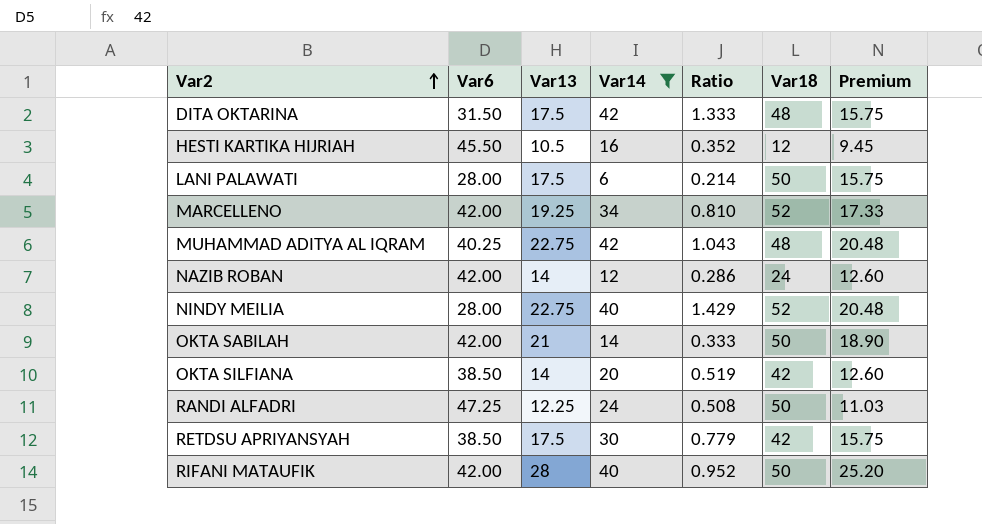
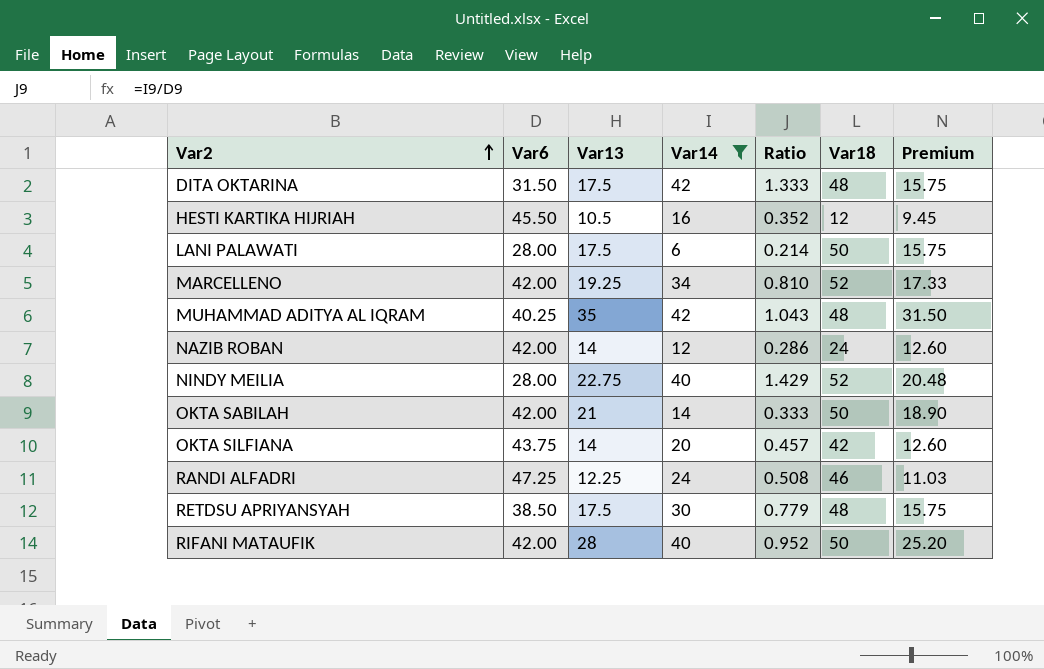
MUHAMMAD ADITYA AL IQRAM | Var13: 22.75 -> 35
MUHAMMAD ADITYA AL IQRAM | Premium: 20.48 -> 31.50
OKTA SILFIANA | Var6: 38.50 -> 43.75
OKTA SILFIANA | Ratio: 0.519 -> 0.457
RANDI ALFADRI | Var18: 50 -> 46
RETDSU APRIYANSYAH | Var18: 42 -> 48

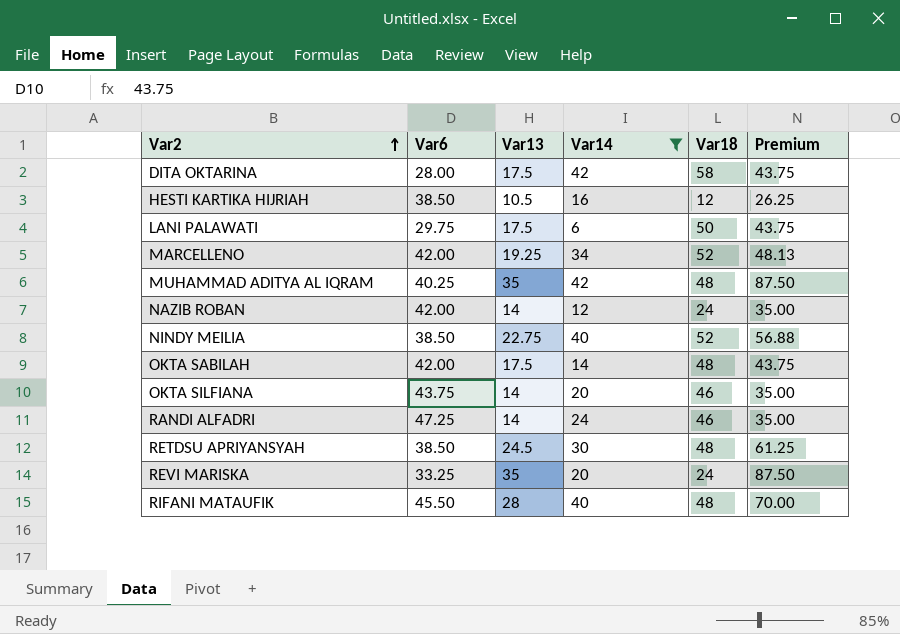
column Ratio | formula: [Var14] / [Var6] -> none
column Premium | formula: [Var13] * 0.9 -> [Var13] * 2.5
DITA OKTARINA | Var6: 31.50 -> 28.00
DITA OKTARINA | Var18: 48 -> 58
HESTI KARTIKA HIJRIAH | Var6: 45.50 -> 38.50
LANI PALAWATI | Var6: 28.00 -> 29.75
NINDY MEILIA | Var6: 28.00 -> 38.50
OKTA SABILAH | Var13: 21 -> 17.5
OKTA SABILAH | Var18: 50 -> 48
OKTA SILFIANA | Var18: 42 -> 46
RANDI ALFADRI | Var13: 12.25 -> 14
RETDSU APRIYANSYAH | Var13: 17.5 -> 24.5
row REVI MARISKA: none -> 33.25 | 35 | 20 | 24 | 87.50
RIFANI MATAUFIK | Var6: 42.00 -> 45.50
RIFANI MATAUFIK | Var18: 50 -> 48

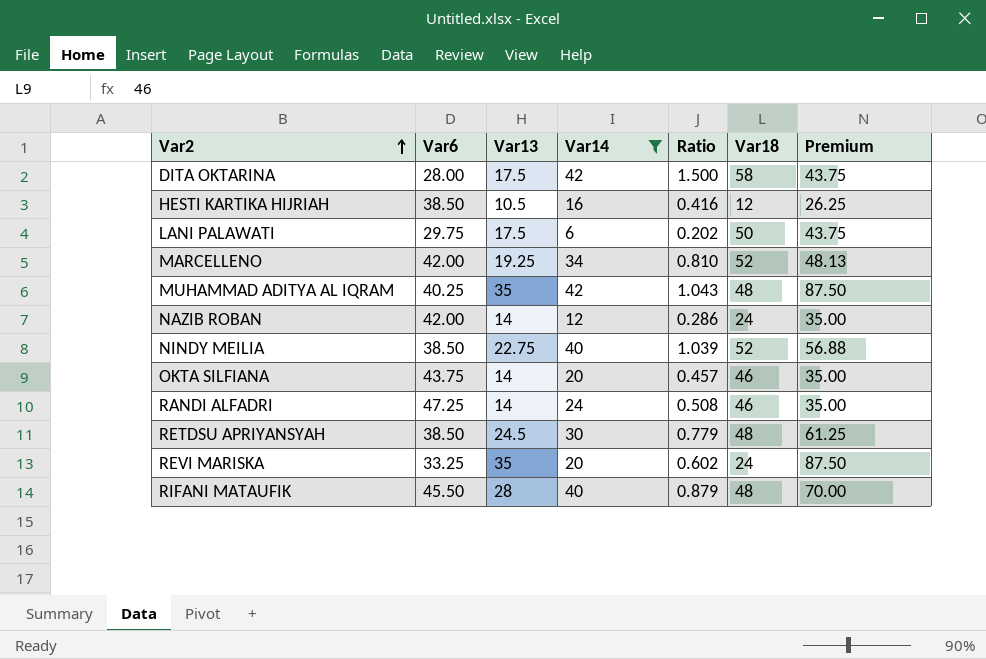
column Ratio | formula: none -> [Var14] / [Var6]
row OKTA SABILAH: 42.00 | 17.5 | 14 | 48 | 43.75 -> none

